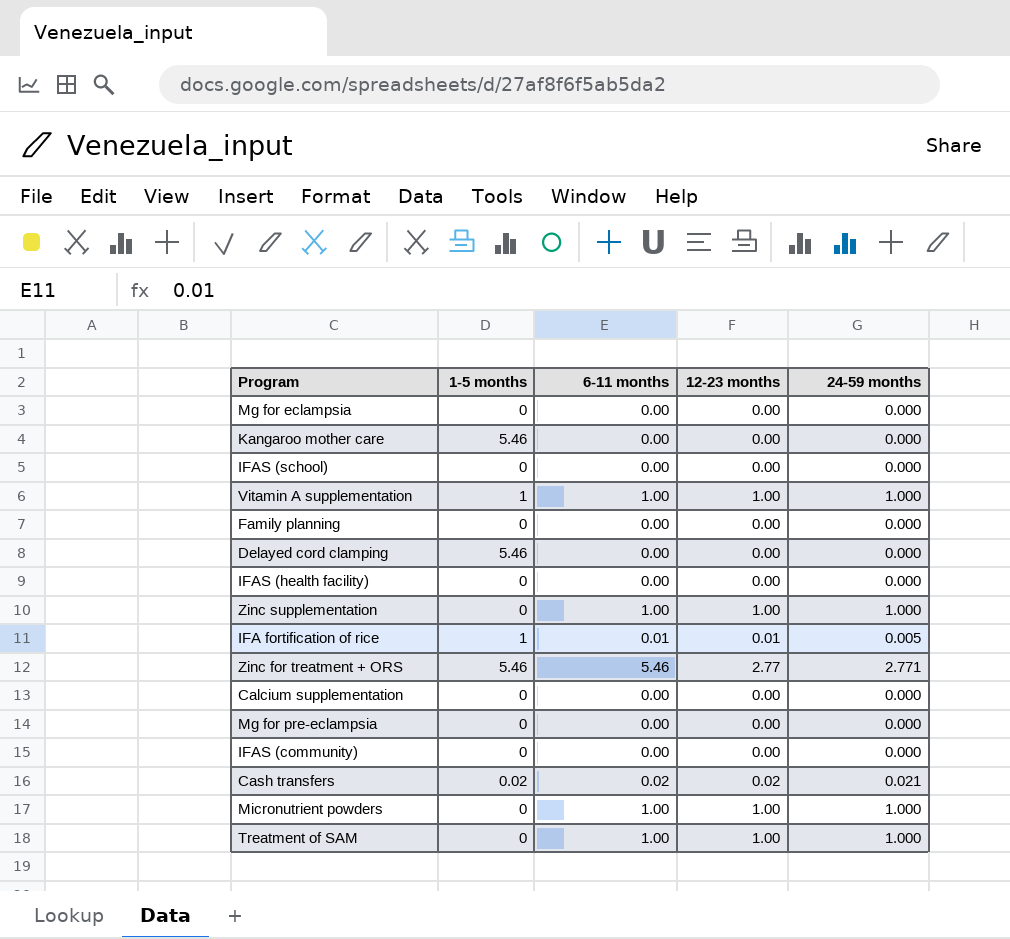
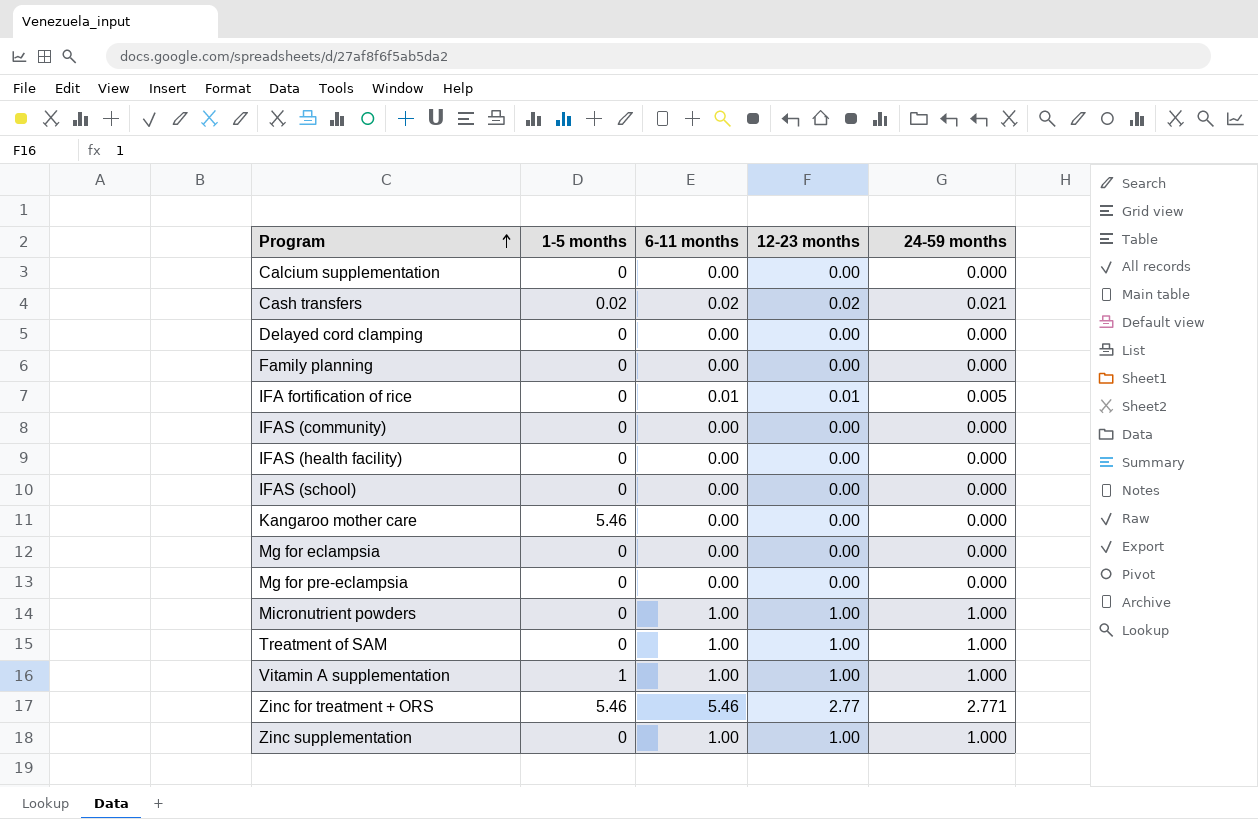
row order: none -> Program ascending
Delayed cord clamping | 1-5 months: 5.46 -> 0
IFA fortification of rice | 1-5 months: 1 -> 0

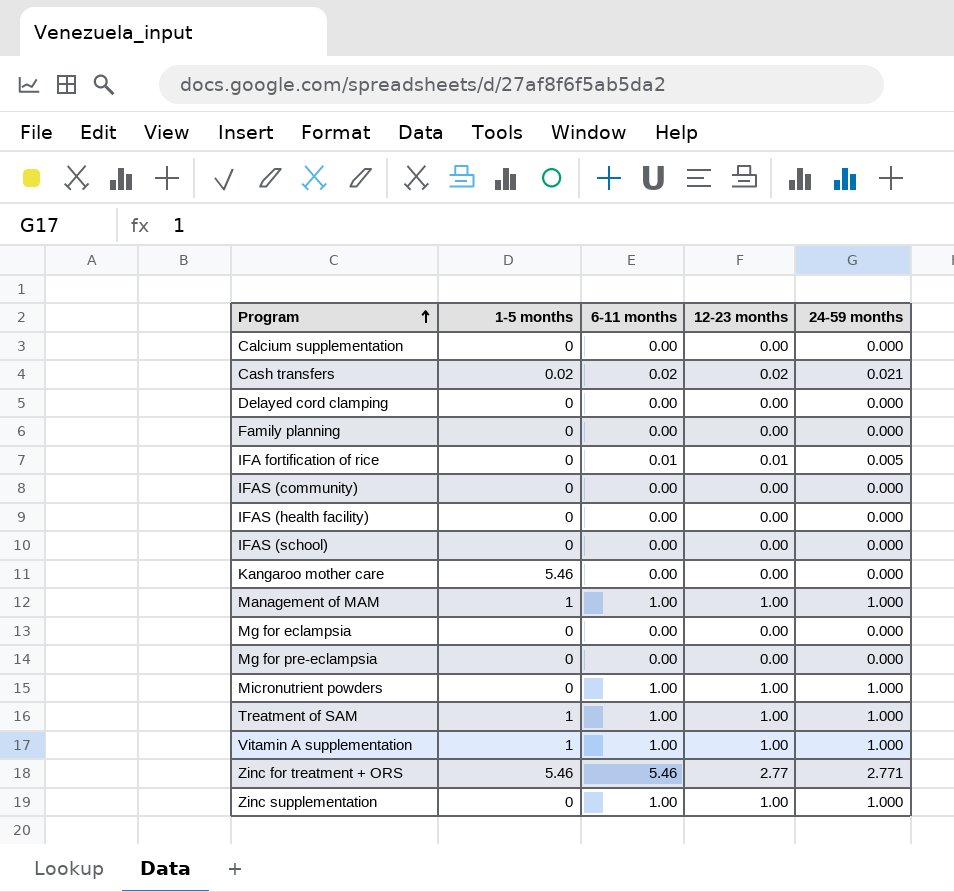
row Management of MAM: none -> 1 | 1.00 | 1.00 | 1.000
Treatment of SAM | 1-5 months: 0 -> 1

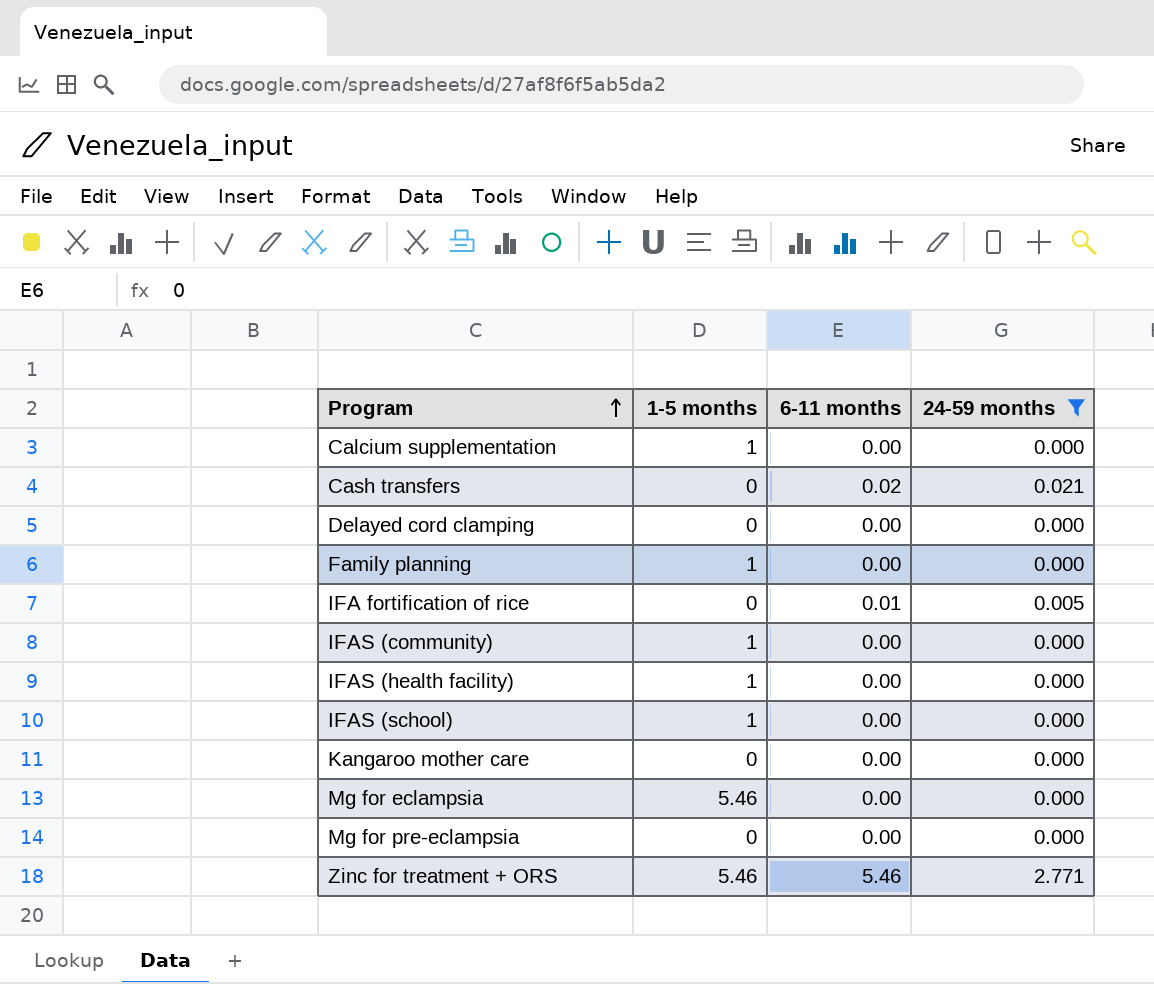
filter: none -> 24-59 months != 1.000
column 12-23 months | position: 4 -> none
Calcium supplementation | 1-5 months: 0 -> 1
Cash transfers | 1-5 months: 0.02 -> 0
Family planning | 1-5 months: 0 -> 1
IFAS (community) | 1-5 months: 0 -> 1
IFAS (health facility) | 1-5 months: 0 -> 1
IFAS (school) | 1-5 months: 0 -> 1
Kangaroo mother care | 1-5 months: 5.46 -> 0
Mg for eclampsia | 1-5 months: 0 -> 5.46

